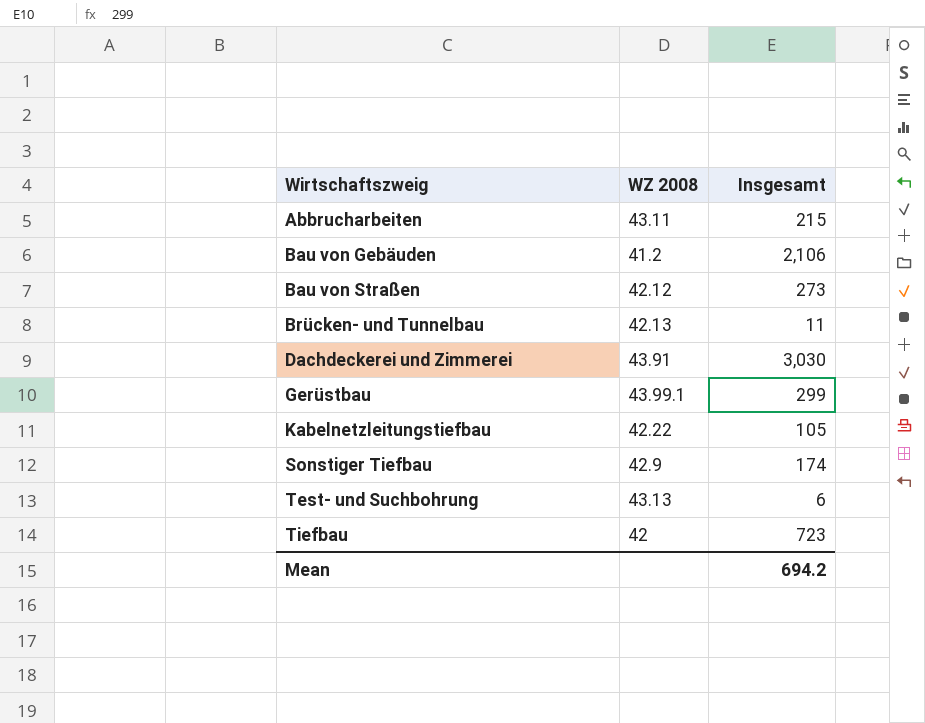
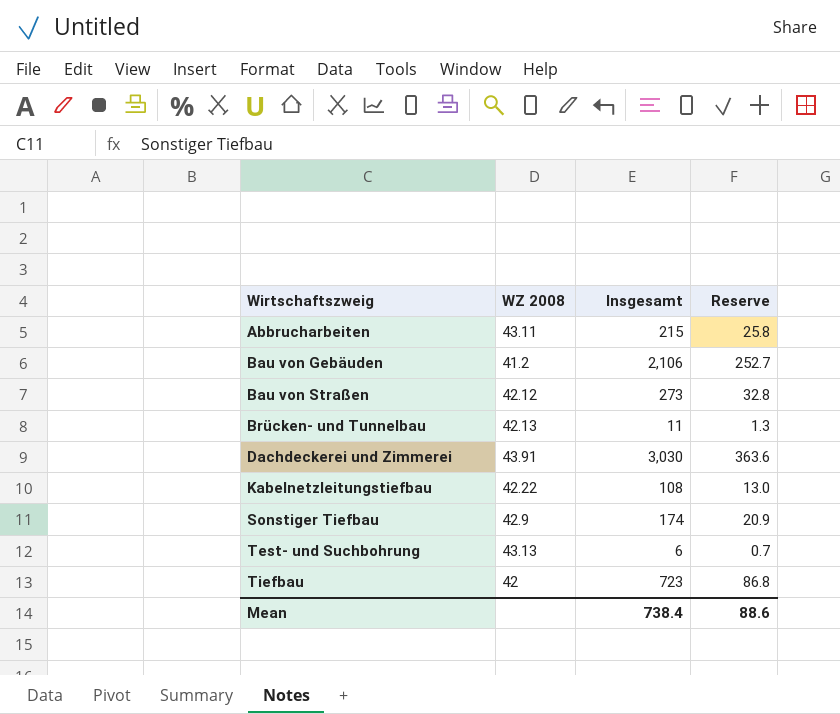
column Reserve | formula: none -> [Insgesamt] * 0.12
row Gerüstbau: 43.99.1 | 299 -> none
Kabelnetzleitungstiefbau | Insgesamt: 105 -> 108
Mean | Insgesamt: 694.2 -> 738.4

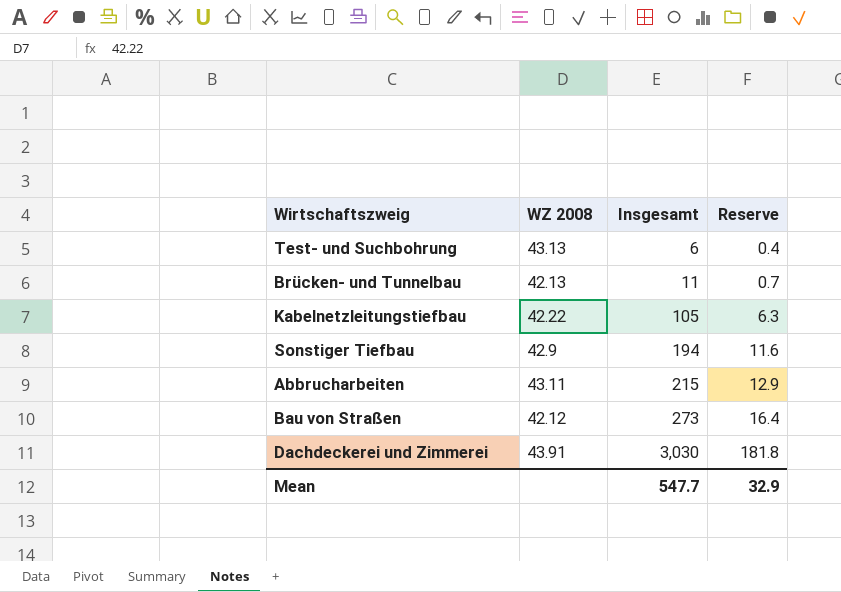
row order: Wirtschaftszweig ascending -> Insgesamt ascending
column Reserve | formula: [Insgesamt] * 0.12 -> [Insgesamt] * 0.06
row Bau von Gebäuden: 41.2 | 2,106 | 252.7 -> none
row Tiefbau: 42 | 723 | 86.8 -> none
Kabelnetzleitungstiefbau | Insgesamt: 108 -> 105
Sonstiger Tiefbau | Insgesamt: 174 -> 194
Mean | Insgesamt: 738.4 -> 547.7
Mean | Reserve: 88.6 -> 32.9

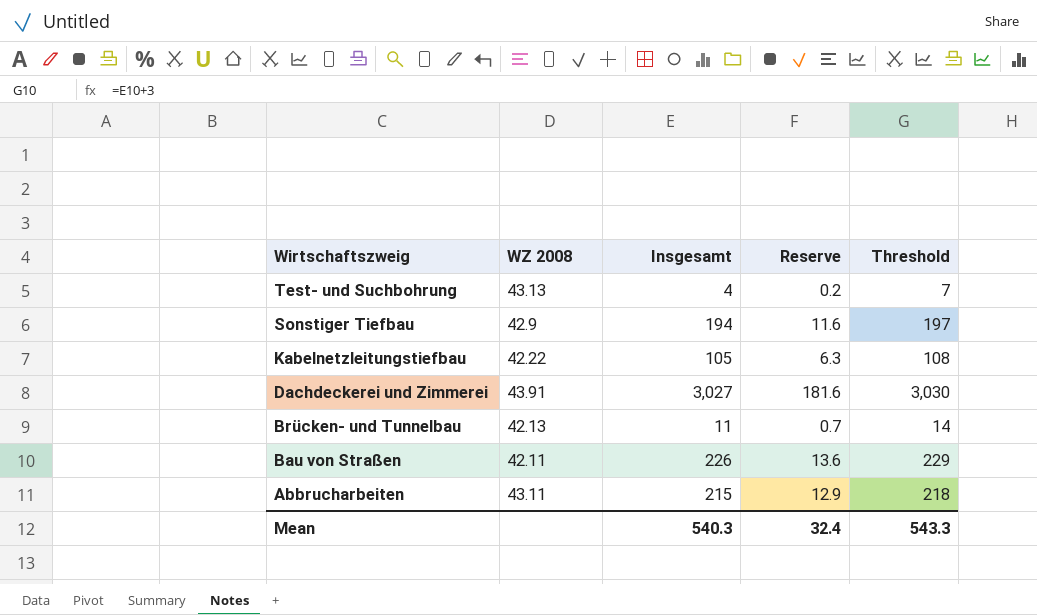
row order: Insgesamt ascending -> Wirtschaftszweig descending
column Threshold | formula: none -> [Insgesamt] + 3
Test- und Suchbohrung | Insgesamt: 6 -> 4
Test- und Suchbohrung | Reserve: 0.4 -> 0.2
Dachdeckerei und Zimmerei | Insgesamt: 3,030 -> 3,027
Dachdeckerei und Zimmerei | Reserve: 181.8 -> 181.6
Bau von Straßen | WZ 2008: 42.12 -> 42.11
Bau von Straßen | Insgesamt: 273 -> 226
Bau von Straßen | Reserve: 16.4 -> 13.6
Mean | Insgesamt: 547.7 -> 540.3
Mean | Reserve: 32.9 -> 32.4

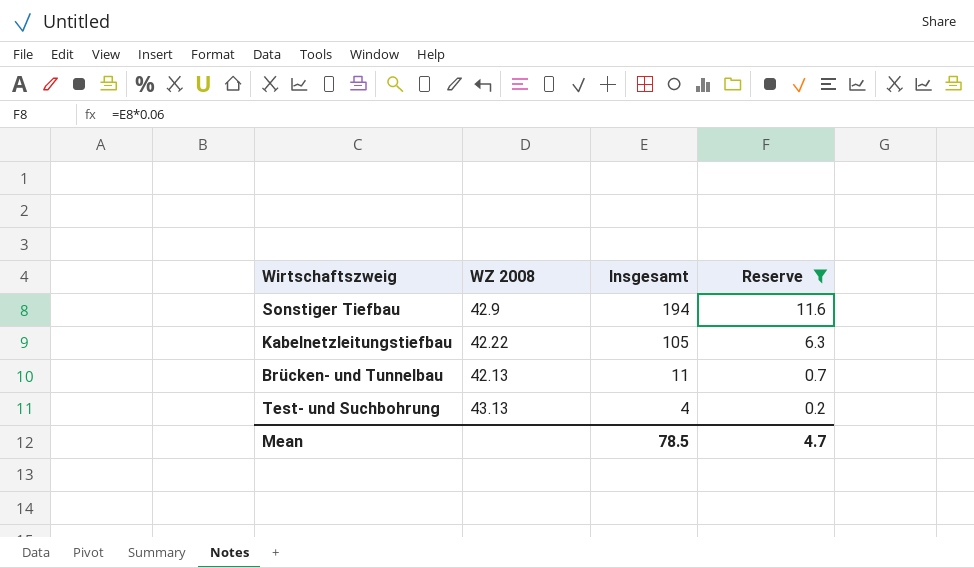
filter: none -> Reserve <= 11.6
row order: Wirtschaftszweig descending -> Insgesamt descending
column Threshold | formula: [Insgesamt] + 3 -> none
Mean | Insgesamt: 540.3 -> 78.5
Mean | Reserve: 32.4 -> 4.7

